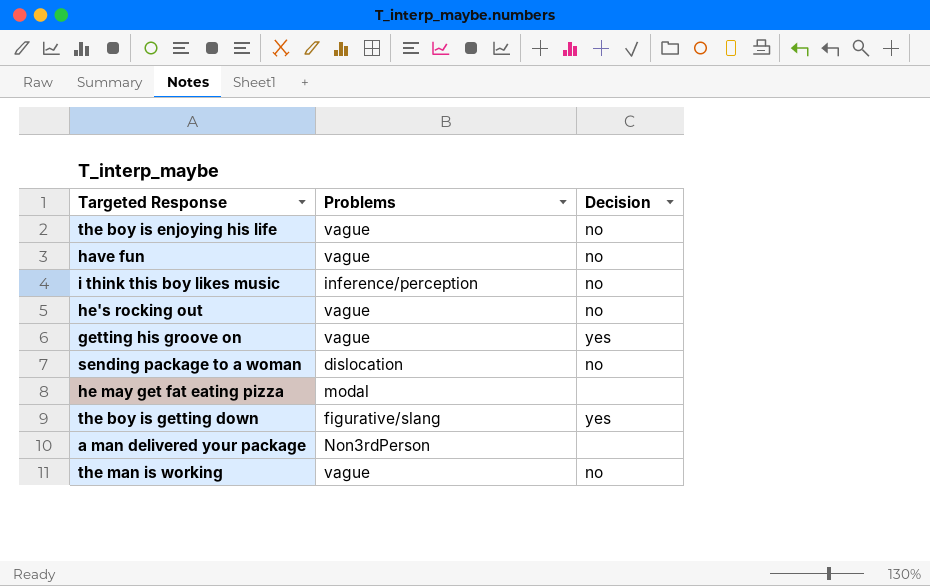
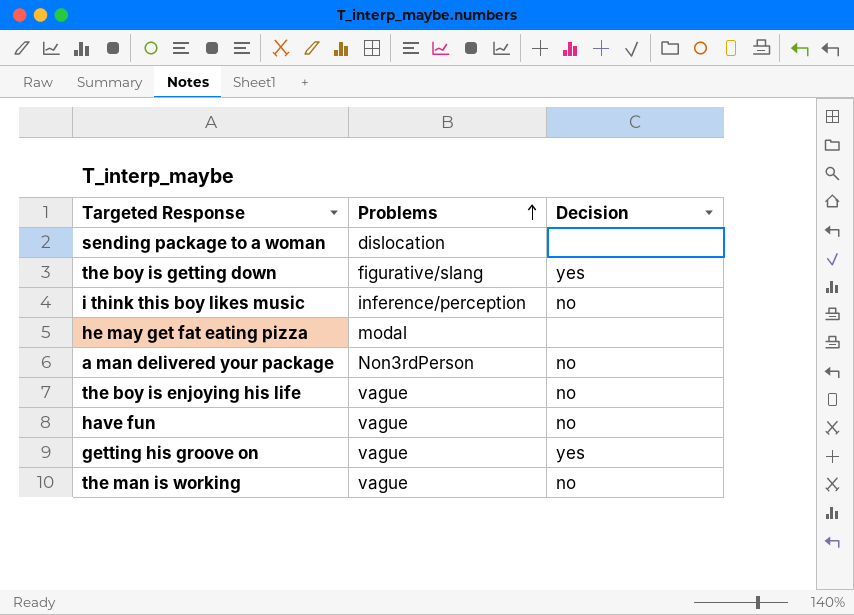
row order: none -> Problems ascending
row he's rocking out: vague | no -> none
sending package to a woman | Decision: no -> none
a man delivered your package | Decision: none -> no

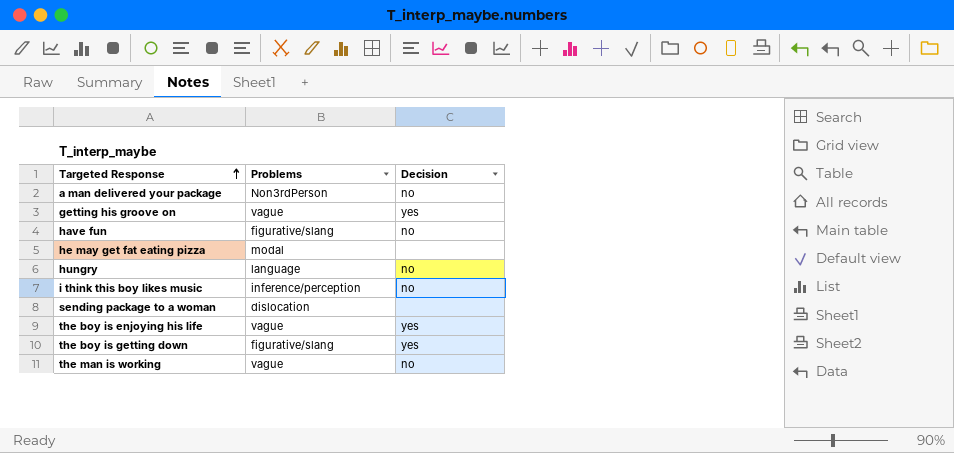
row order: Problems ascending -> Targeted Response ascending
have fun | Problems: vague -> figurative/slang
row hungry: none -> language | no
the boy is enjoying his life | Decision: no -> yes

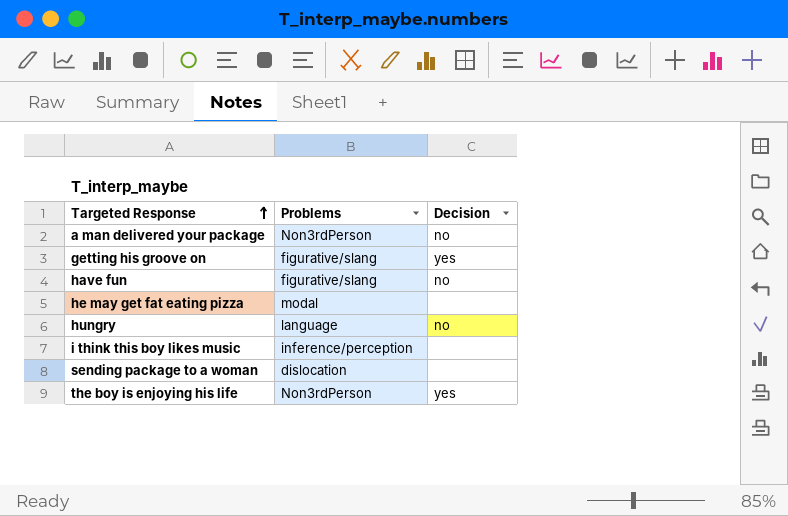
row the boy is getting down: figurative/slang | yes -> none
row the man is working: vague | no -> none
getting his groove on | Problems: vague -> figurative/slang
i think this boy likes music | Decision: no -> none
the boy is enjoying his life | Problems: vague -> Non3rdPerson

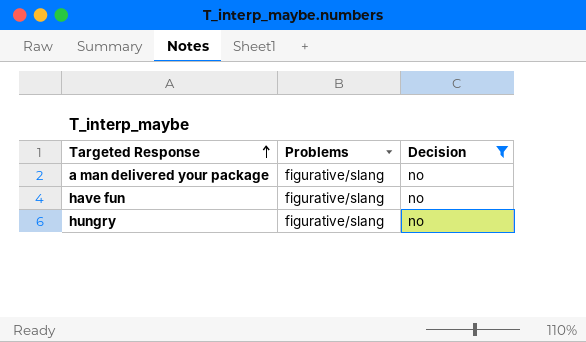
filter: none -> Decision = no
a man delivered your package | Problems: Non3rdPerson -> figurative/slang
hungry | Problems: language -> figurative/slang

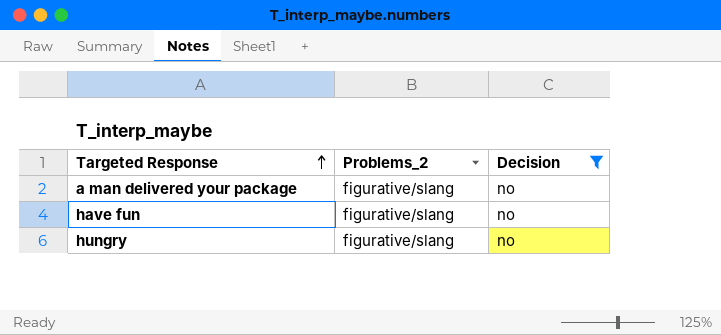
column name: Problems -> Problems_2

